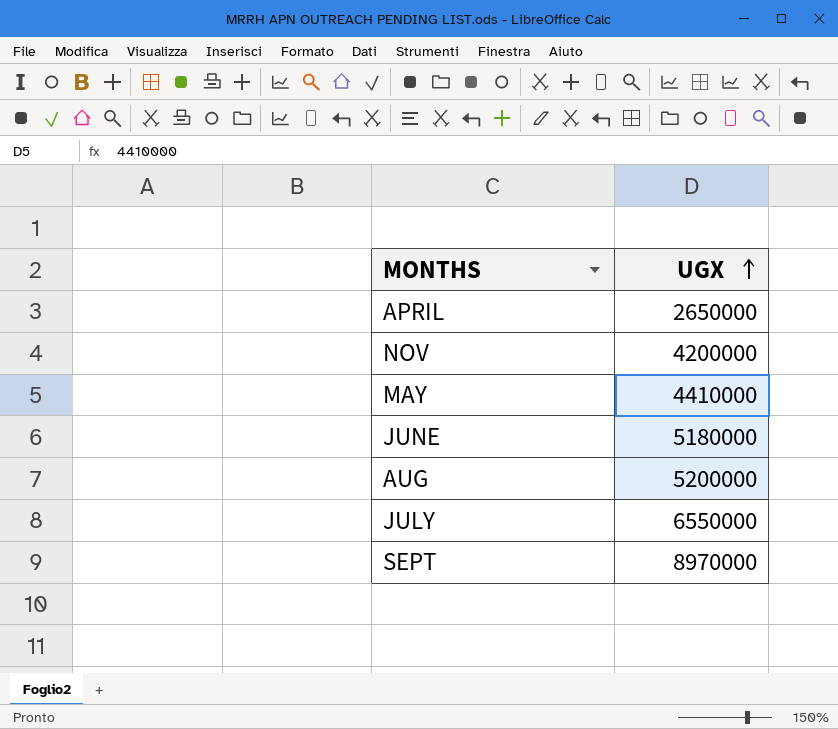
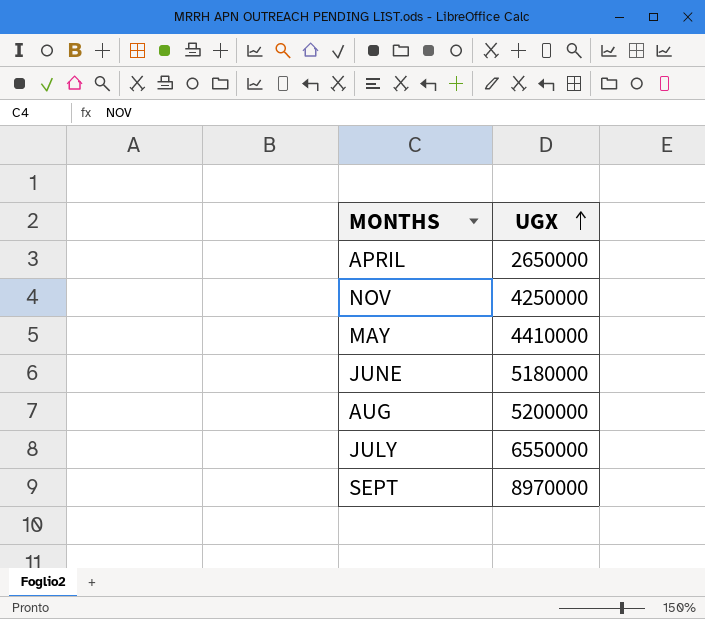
NOV | UGX: 4200000 -> 4250000

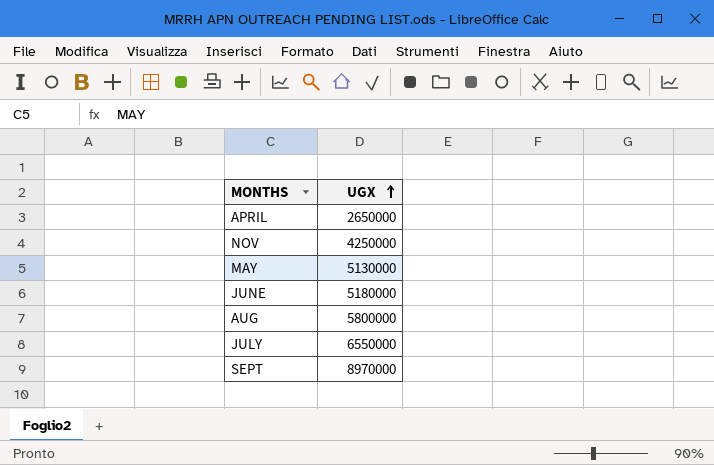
MAY | UGX: 4410000 -> 5130000
AUG | UGX: 5200000 -> 5800000

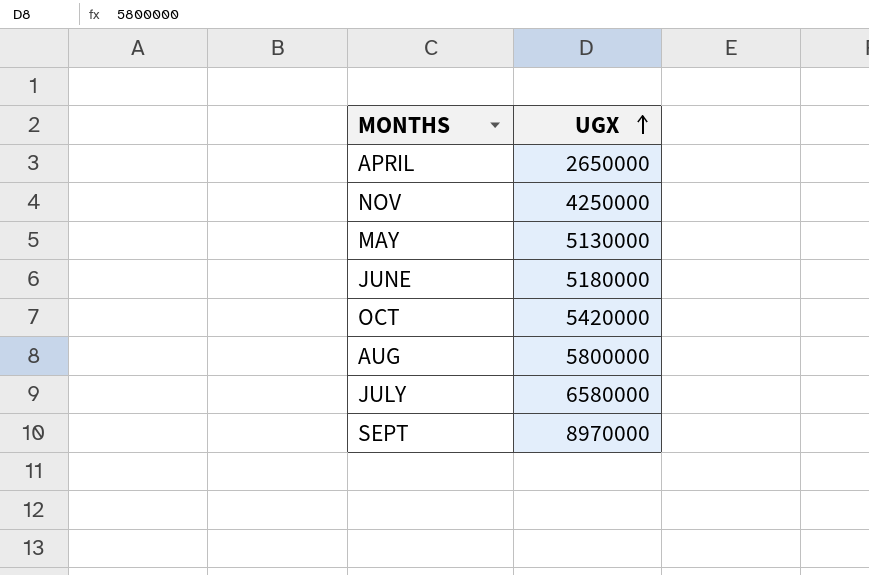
row OCT: none -> 5420000
JULY | UGX: 6550000 -> 6580000

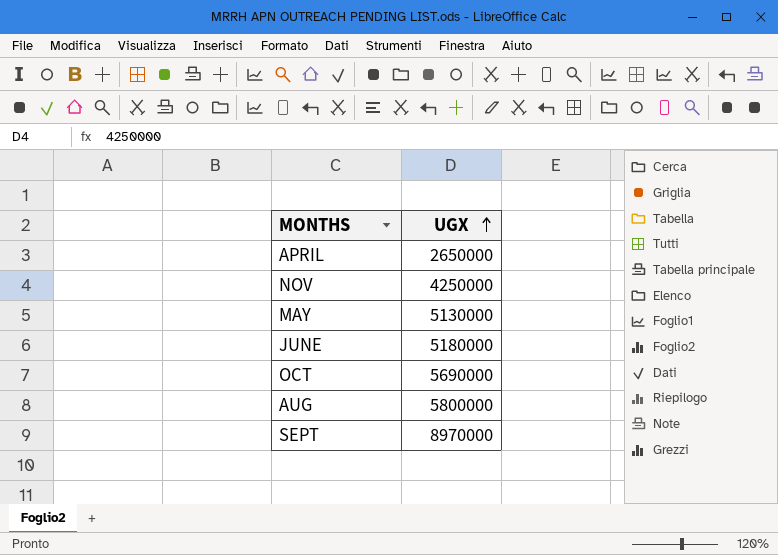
row JULY: 6580000 -> none
OCT | UGX: 5420000 -> 5690000

